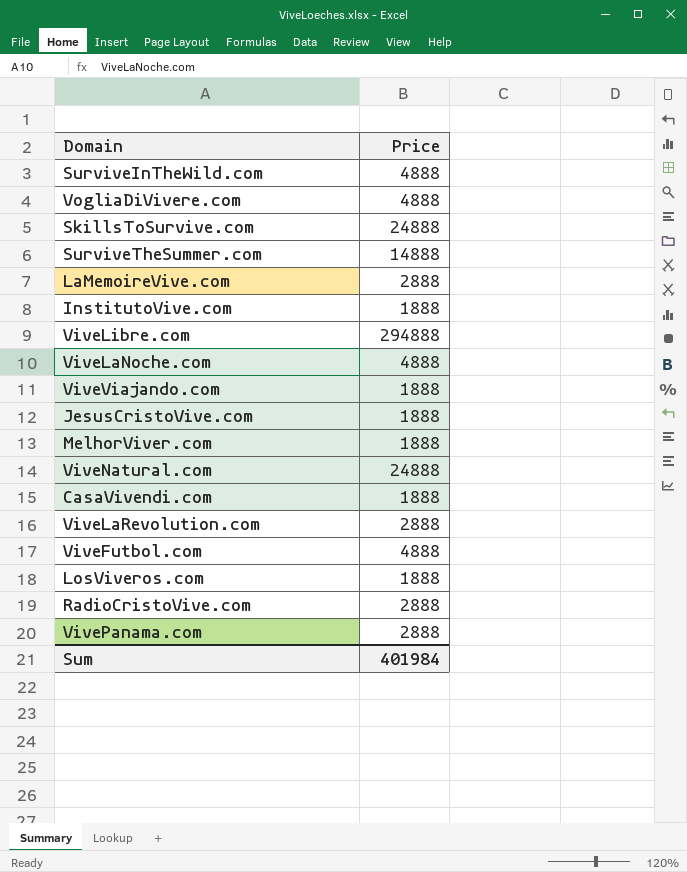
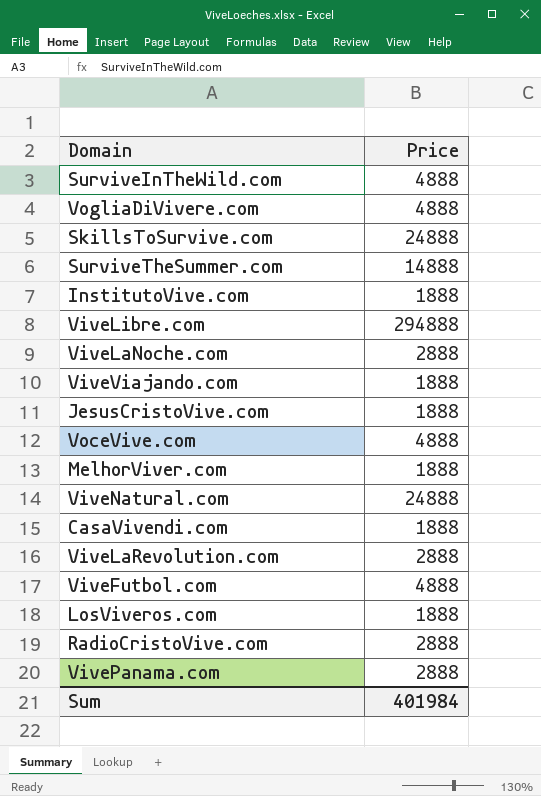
row LaMemoireVive.com: 2888 -> none
ViveLaNoche.com | Price: 4888 -> 2888
row VoceVive.com: none -> 4888

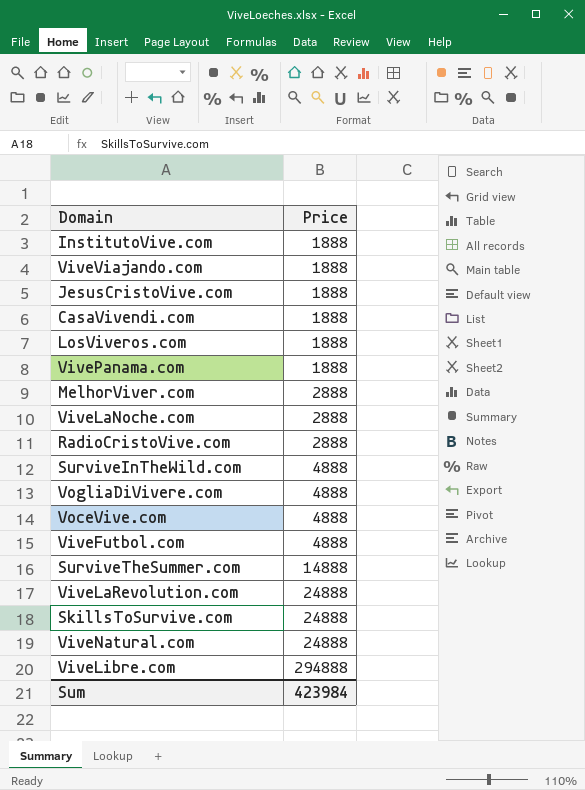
row order: none -> Price ascending
VivePanama.com | Price: 2888 -> 1888
MelhorViver.com | Price: 1888 -> 2888
ViveLaRevolution.com | Price: 2888 -> 24888
Sum | Price: 401984 -> 423984

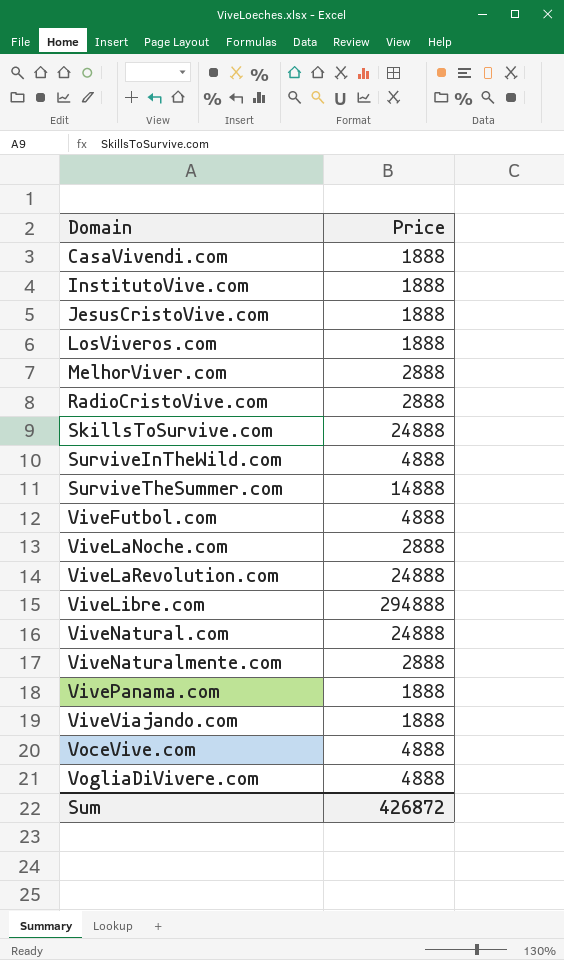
row order: Price ascending -> Domain ascending
row ViveNaturalmente.com: none -> 2888
Sum | Price: 423984 -> 426872

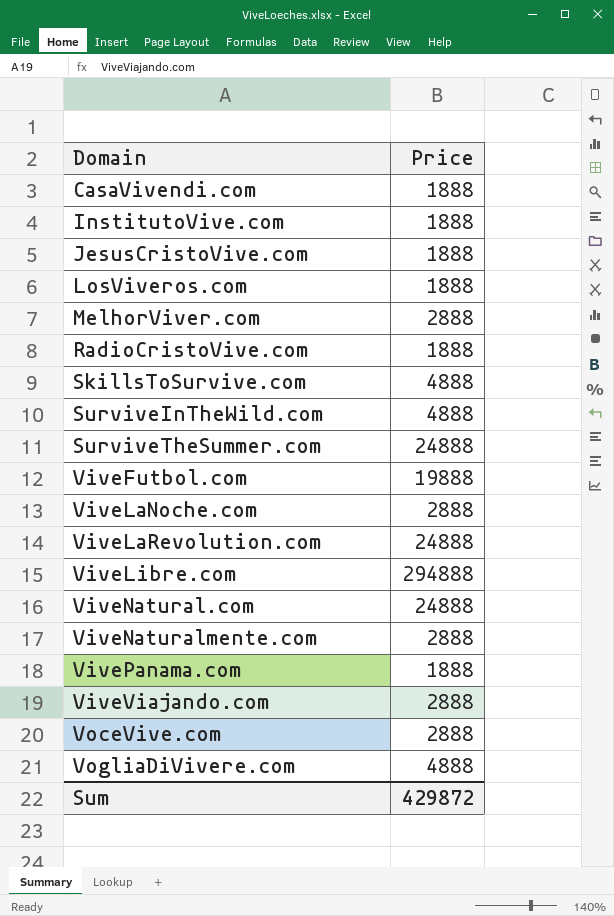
RadioCristoVive.com | Price: 2888 -> 1888
SkillsToSurvive.com | Price: 24888 -> 4888
SurviveTheSummer.com | Price: 14888 -> 24888
ViveFutbol.com | Price: 4888 -> 19888
ViveViajando.com | Price: 1888 -> 2888
VoceVive.com | Price: 4888 -> 2888
Sum | Price: 426872 -> 429872

